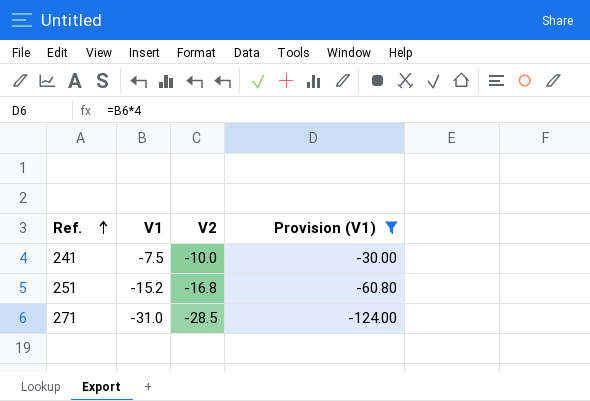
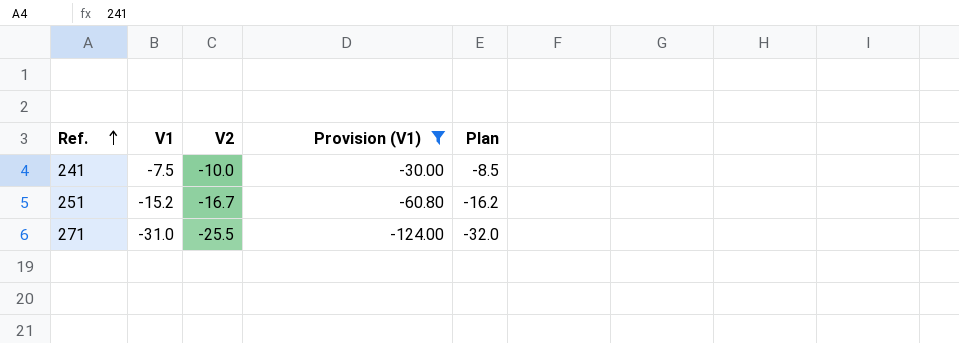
column Plan | formula: none -> [V1] - 1
251 | V2: -16.8 -> -16.7
271 | V2: -28.5 -> -25.5

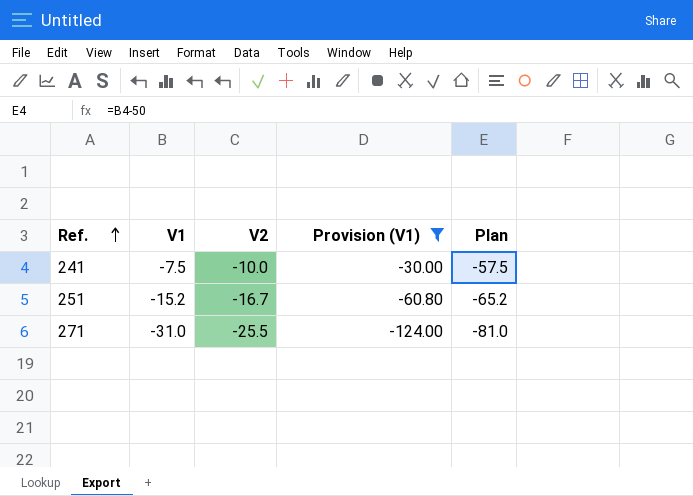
column Plan | formula: [V1] - 1 -> [V1] - 50

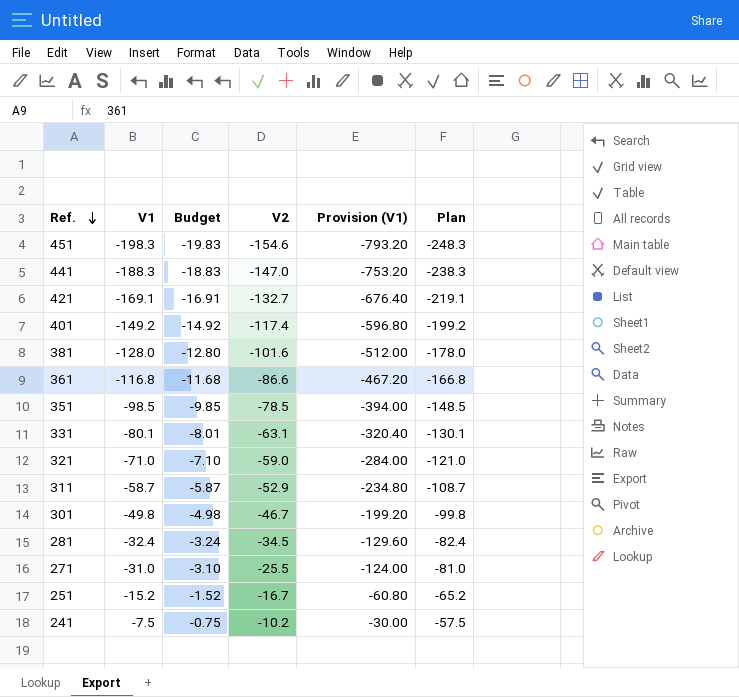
filter: Provision (V1) >= -124.00 -> none
row order: Ref. ascending -> Ref. descending
column Budget | formula: none -> [V1] * 0.1
241 | V2: -10.0 -> -10.2

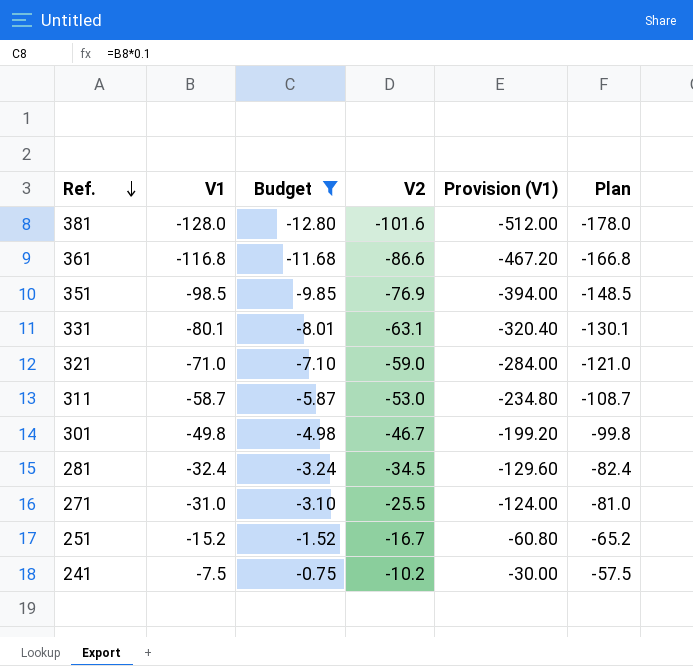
filter: none -> Budget >= -12.80
351 | V2: -78.5 -> -76.9
311 | V2: -52.9 -> -53.0

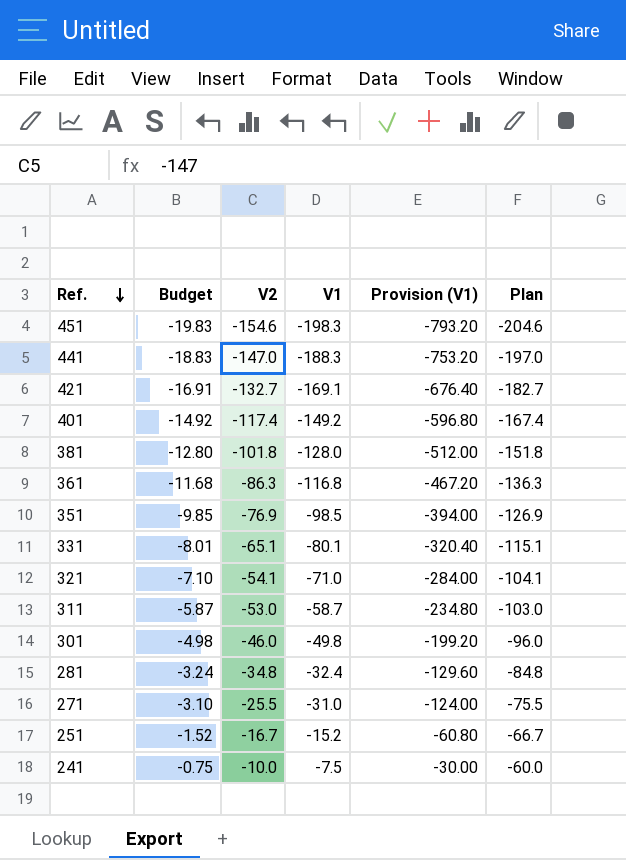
filter: Budget >= -12.80 -> none
column V1 | position: 2 -> 4
column Plan | formula: [V1] - 50 -> [V2] - 50
381 | V2: -101.6 -> -101.8
361 | V2: -86.6 -> -86.3
331 | V2: -63.1 -> -65.1
321 | V2: -59.0 -> -54.1
301 | V2: -46.7 -> -46.0
281 | V2: -34.5 -> -34.8
241 | V2: -10.2 -> -10.0

